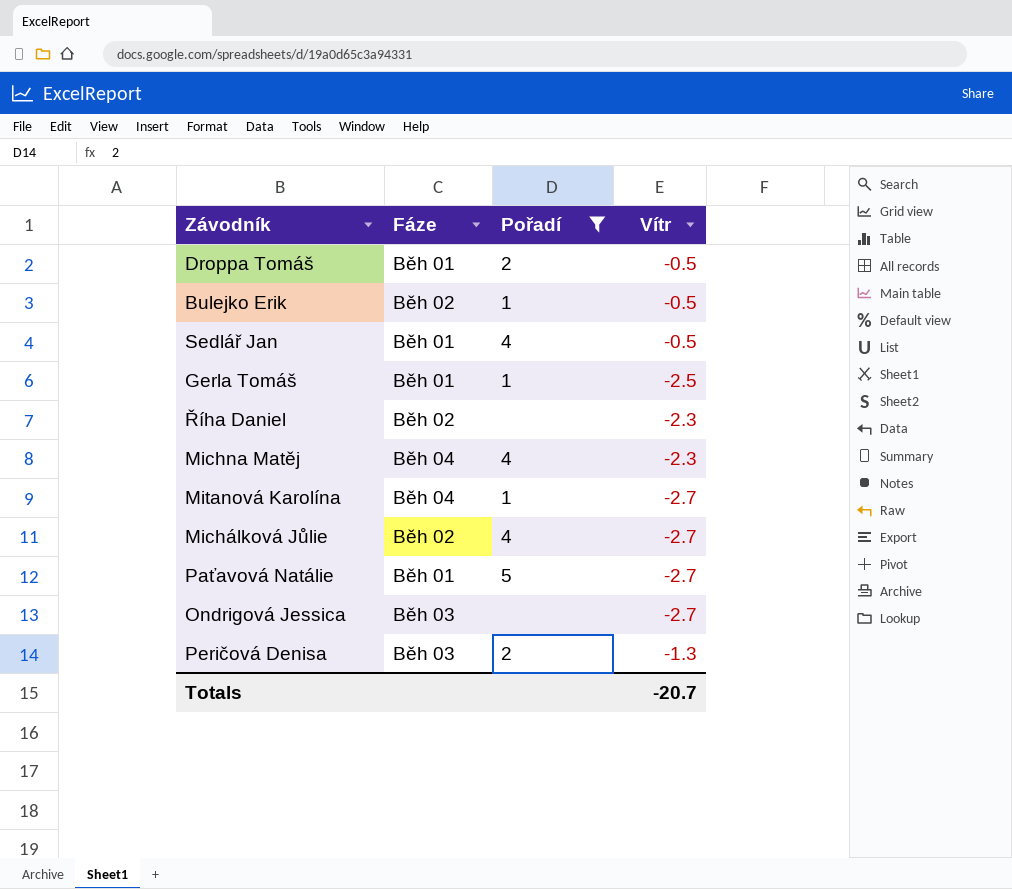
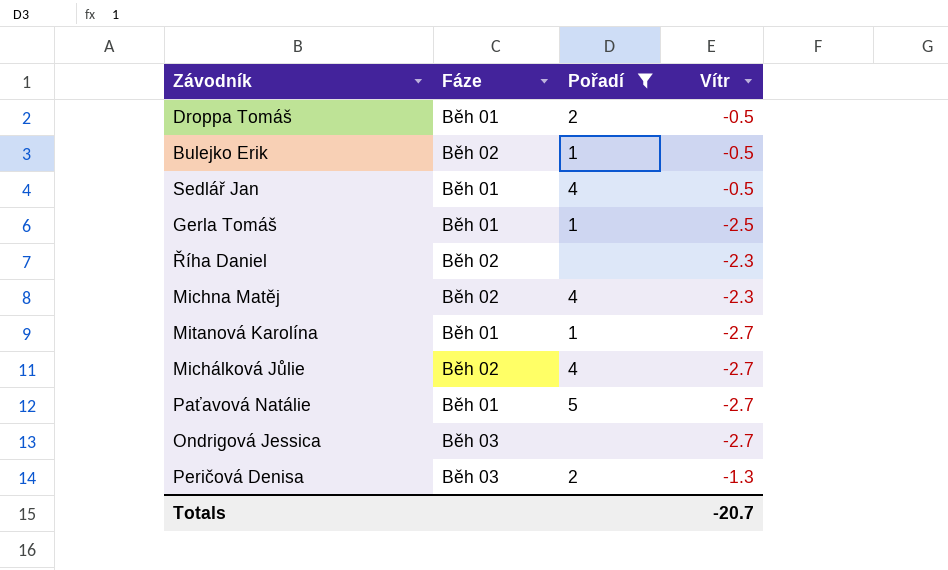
Michna Matěj | Fáze: Běh 04 -> Běh 02
Mitanová Karolína | Fáze: Běh 04 -> Běh 01

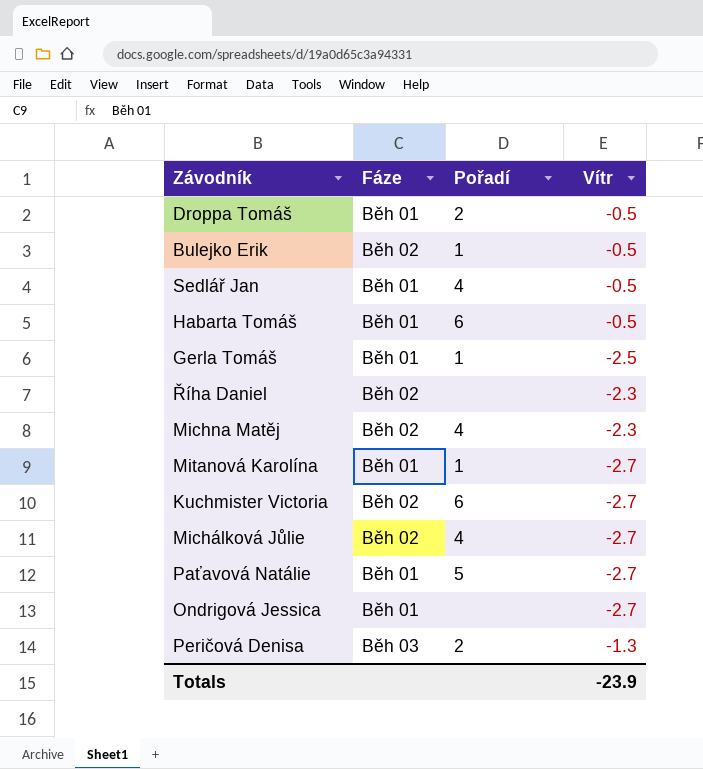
filter: Pořadí != 6 -> none
Ondrigová Jessica | Fáze: Běh 03 -> Běh 01
Totals | Vítr: -20.7 -> -23.9

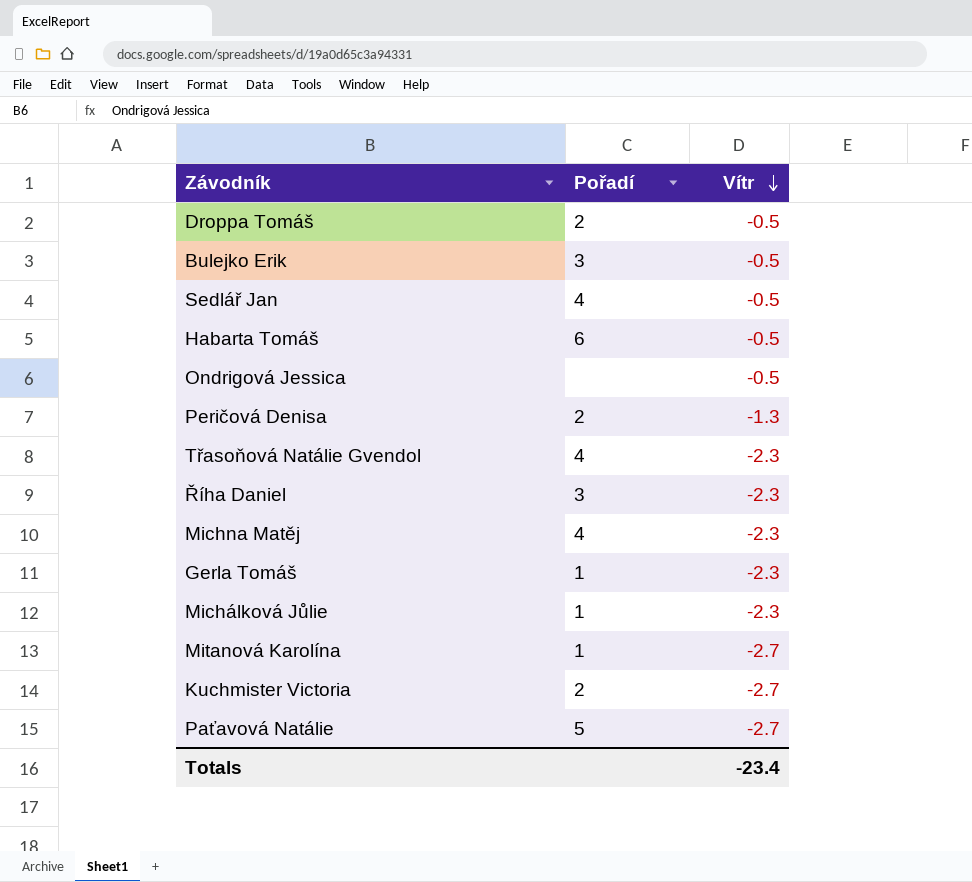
row order: none -> Vítr descending
column Fáze | position: 2 -> none
Bulejko Erik | Pořadí: 1 -> 3
Ondrigová Jessica | Vítr: -2.7 -> -0.5
row Třasoňová Natálie Gvendol: none -> 4 | -2.3
Říha Daniel | Pořadí: none -> 3
Gerla Tomáš | Vítr: -2.5 -> -2.3
Michálková Jůlie | Pořadí: 4 -> 1
Michálková Jůlie | Vítr: -2.7 -> -2.3
Kuchmister Victoria | Pořadí: 6 -> 2
Totals | Vítr: -23.9 -> -23.4

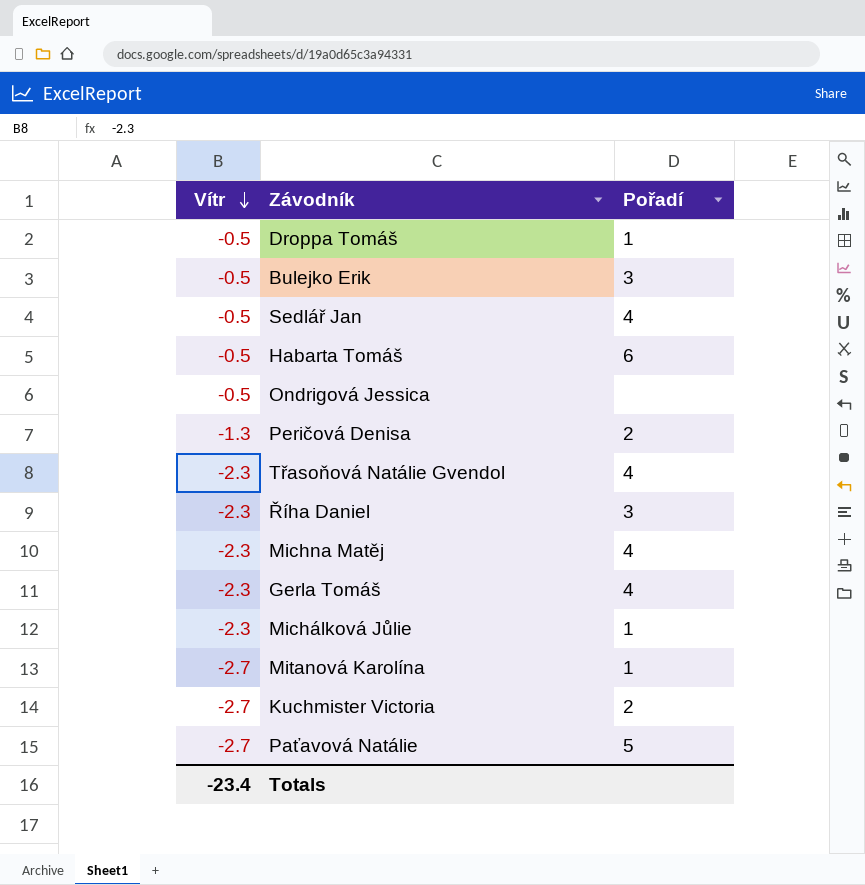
column Vítr | position: 3 -> 1
Droppa Tomáš | Pořadí: 2 -> 1
Gerla Tomáš | Pořadí: 1 -> 4

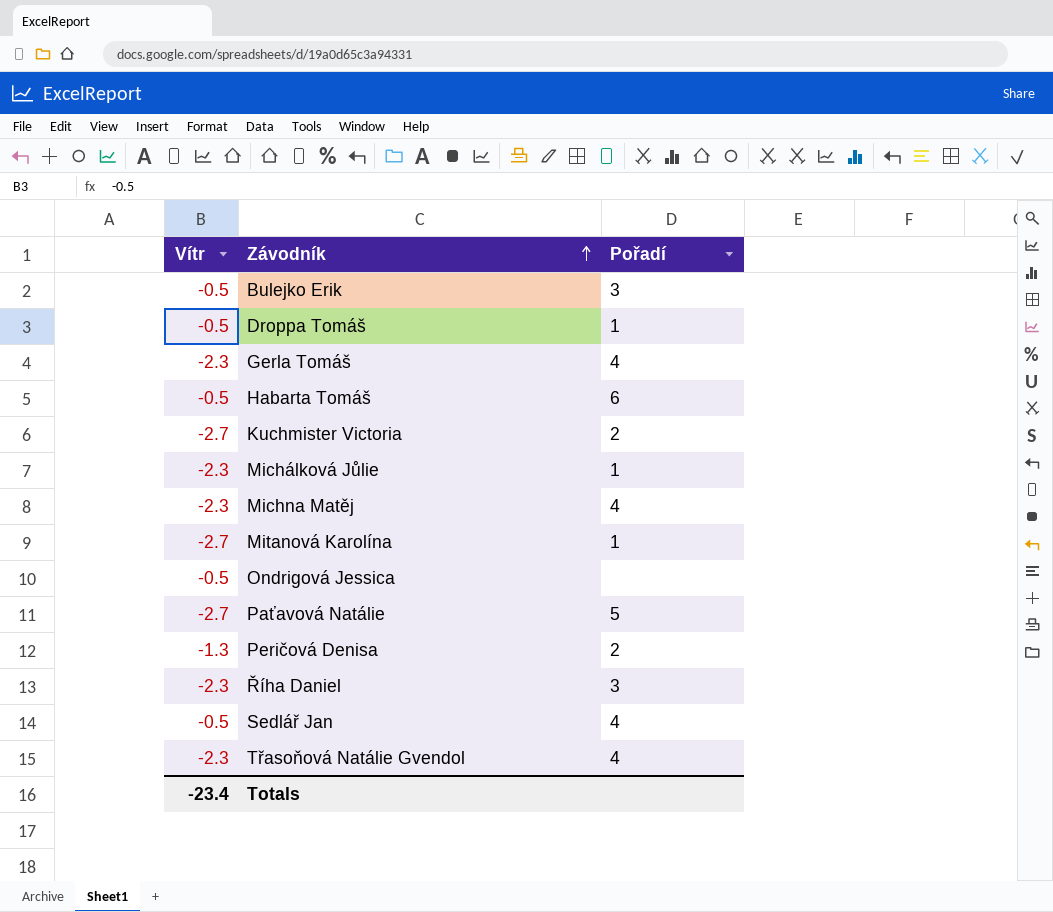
row order: Vítr descending -> Závodník ascending

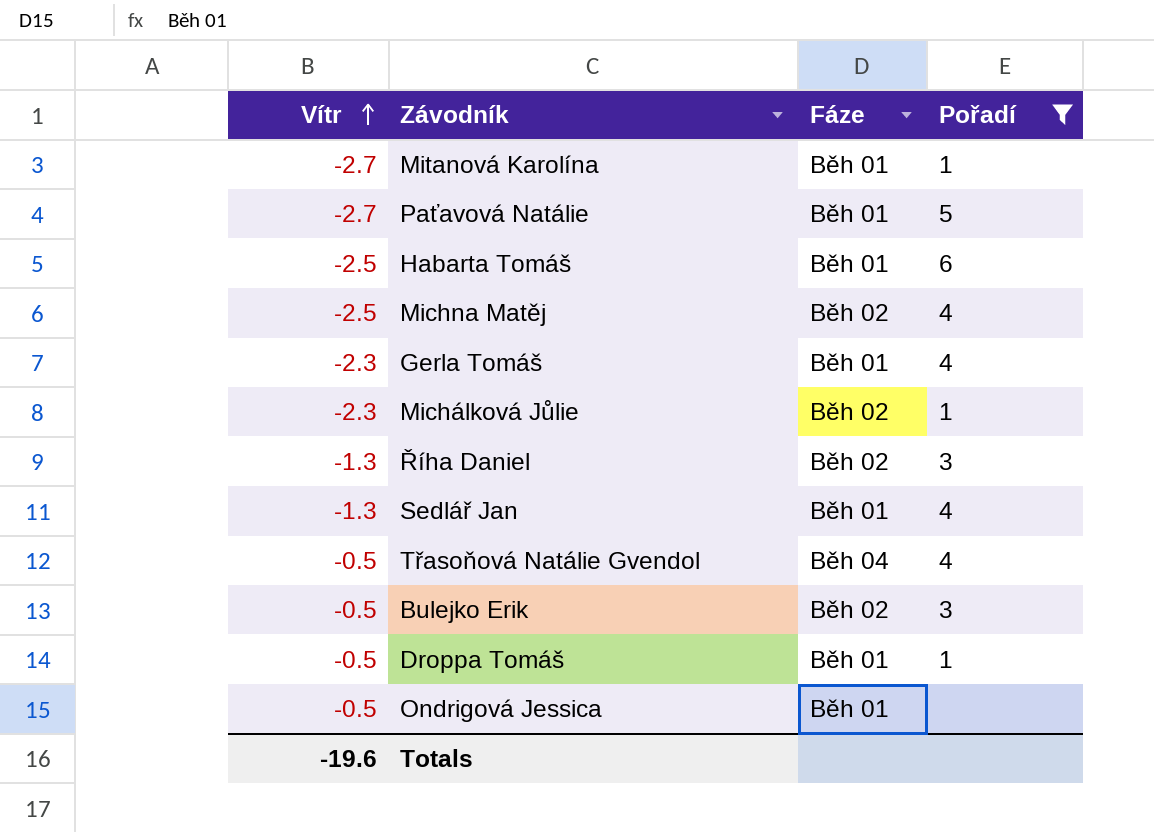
filter: none -> Pořadí != 2
row order: Závodník ascending -> Vítr ascending
column Fáze | position: none -> 3
Habarta Tomáš | Vítr: -0.5 -> -2.5
Michna Matěj | Vítr: -2.3 -> -2.5
Říha Daniel | Vítr: -2.3 -> -1.3
Sedlář Jan | Vítr: -0.5 -> -1.3
Třasoňová Natálie Gvendol | Vítr: -2.3 -> -0.5
Totals | Vítr: -23.4 -> -19.6

